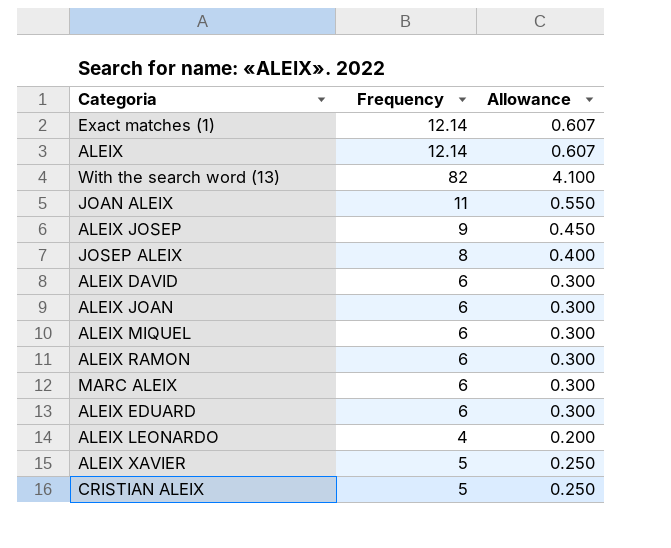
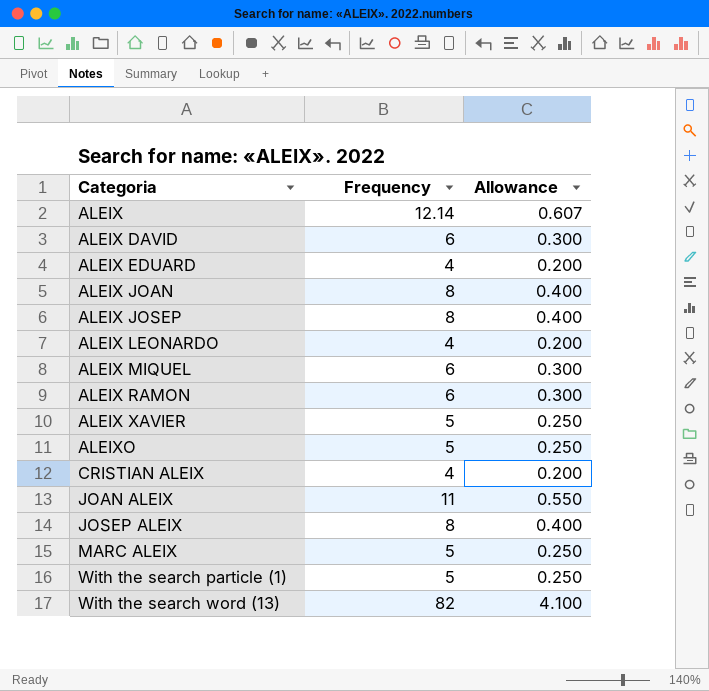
row order: none -> Categoria ascending
row Exact matches (1): 12.14 | 0.607 -> none
ALEIX EDUARD | Frequency: 6 -> 4
ALEIX EDUARD | Allowance: 0.300 -> 0.200
ALEIX JOAN | Frequency: 6 -> 8
ALEIX JOAN | Allowance: 0.300 -> 0.400
ALEIX JOSEP | Frequency: 9 -> 8
ALEIX JOSEP | Allowance: 0.450 -> 0.400
row ALEIXO: none -> 5 | 0.250
CRISTIAN ALEIX | Frequency: 5 -> 4
CRISTIAN ALEIX | Allowance: 0.250 -> 0.200
MARC ALEIX | Frequency: 6 -> 5
MARC ALEIX | Allowance: 0.300 -> 0.250
row With the search particle (1): none -> 5 | 0.250

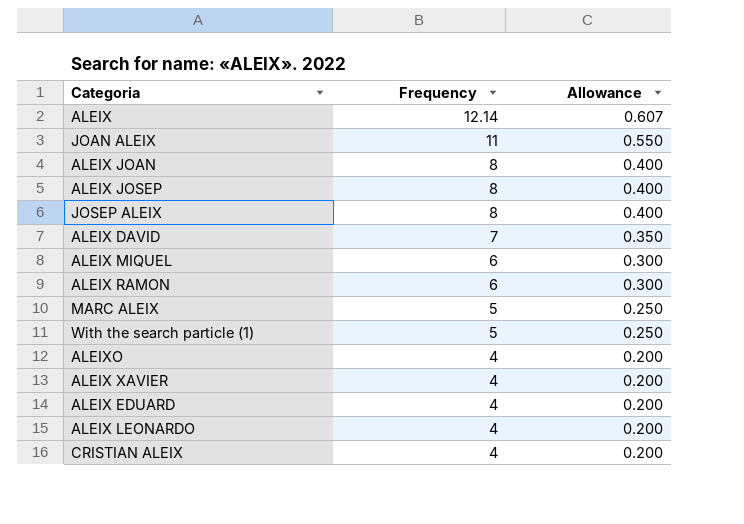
row order: Categoria ascending -> Frequency descending
row With the search word (13): 82 | 4.100 -> none
ALEIX DAVID | Frequency: 6 -> 7
ALEIX DAVID | Allowance: 0.300 -> 0.350
ALEIXO | Frequency: 5 -> 4
ALEIXO | Allowance: 0.250 -> 0.200
ALEIX XAVIER | Frequency: 5 -> 4
ALEIX XAVIER | Allowance: 0.250 -> 0.200

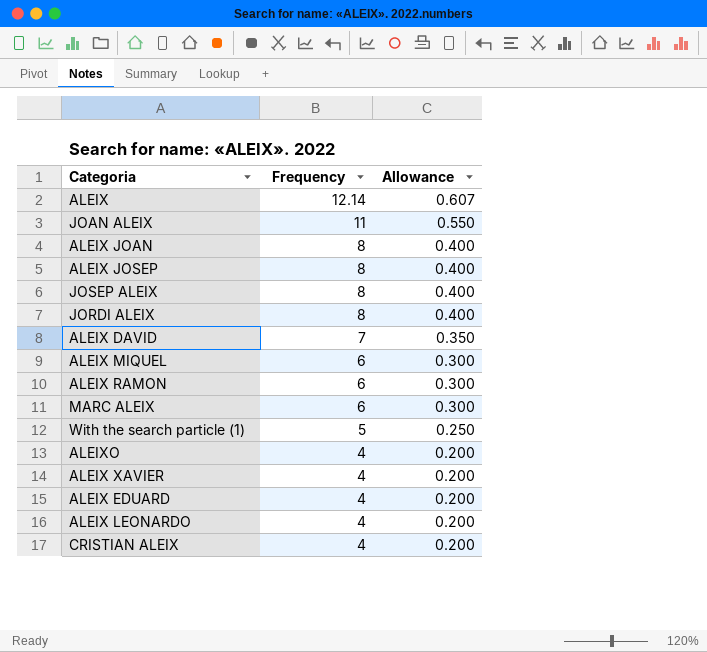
row JORDI ALEIX: none -> 8 | 0.400
MARC ALEIX | Frequency: 5 -> 6
MARC ALEIX | Allowance: 0.250 -> 0.300

